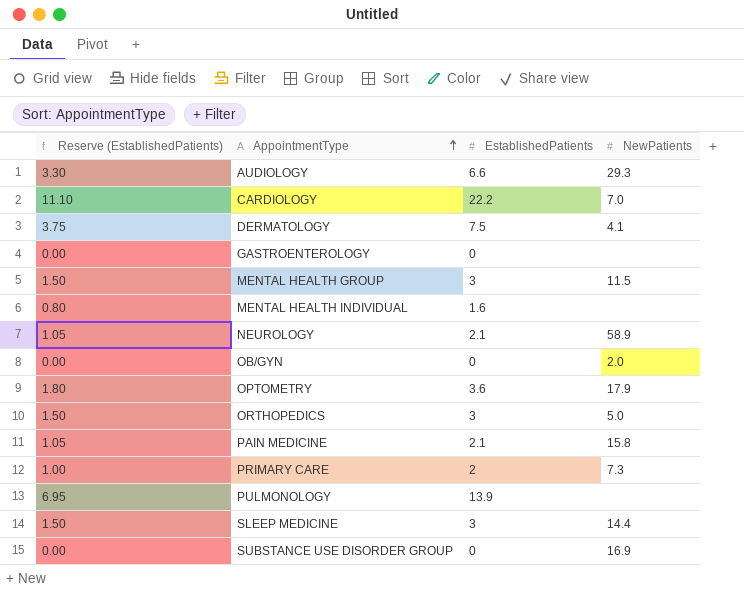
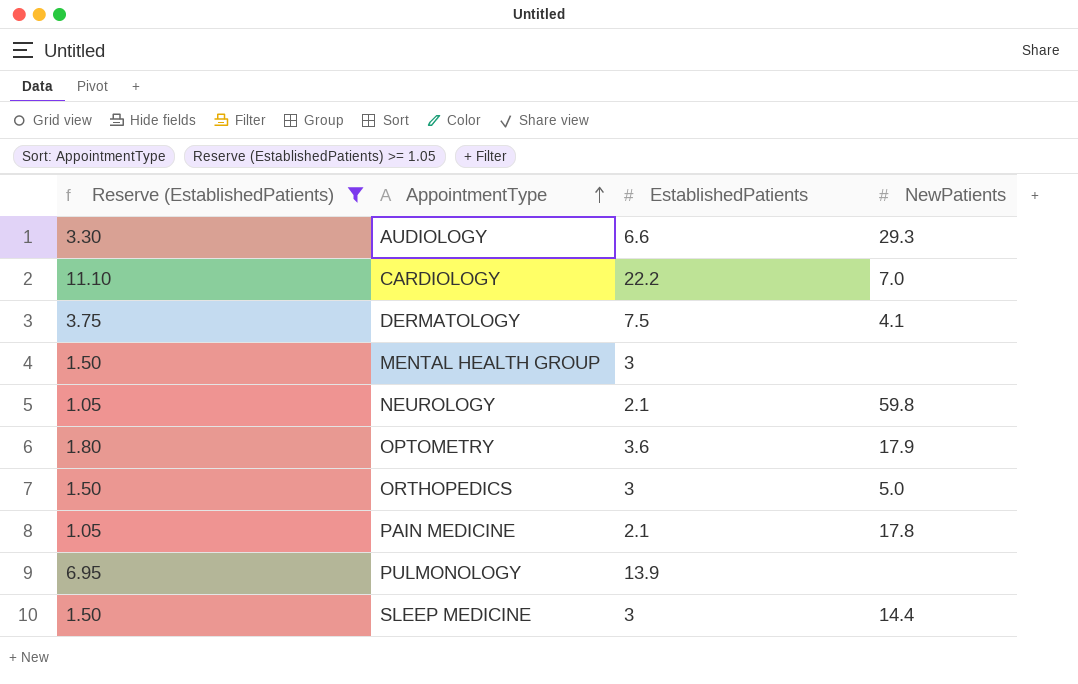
filter: none -> Reserve (EstablishedPatients) >= 1.05
MENTAL HEALTH GROUP | NewPatients: 11.5 -> none
NEUROLOGY | NewPatients: 58.9 -> 59.8
PAIN MEDICINE | NewPatients: 15.8 -> 17.8

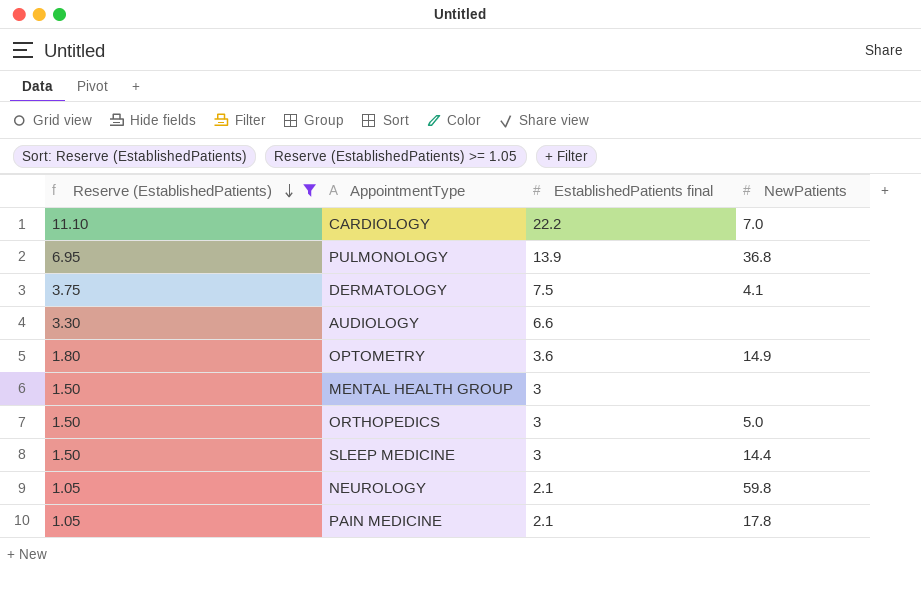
row order: AppointmentType ascending -> Reserve (EstablishedPatients) descending
column name: EstablishedPatients -> EstablishedPatients final
PULMONOLOGY | NewPatients: none -> 36.8
AUDIOLOGY | NewPatients: 29.3 -> none
OPTOMETRY | NewPatients: 17.9 -> 14.9

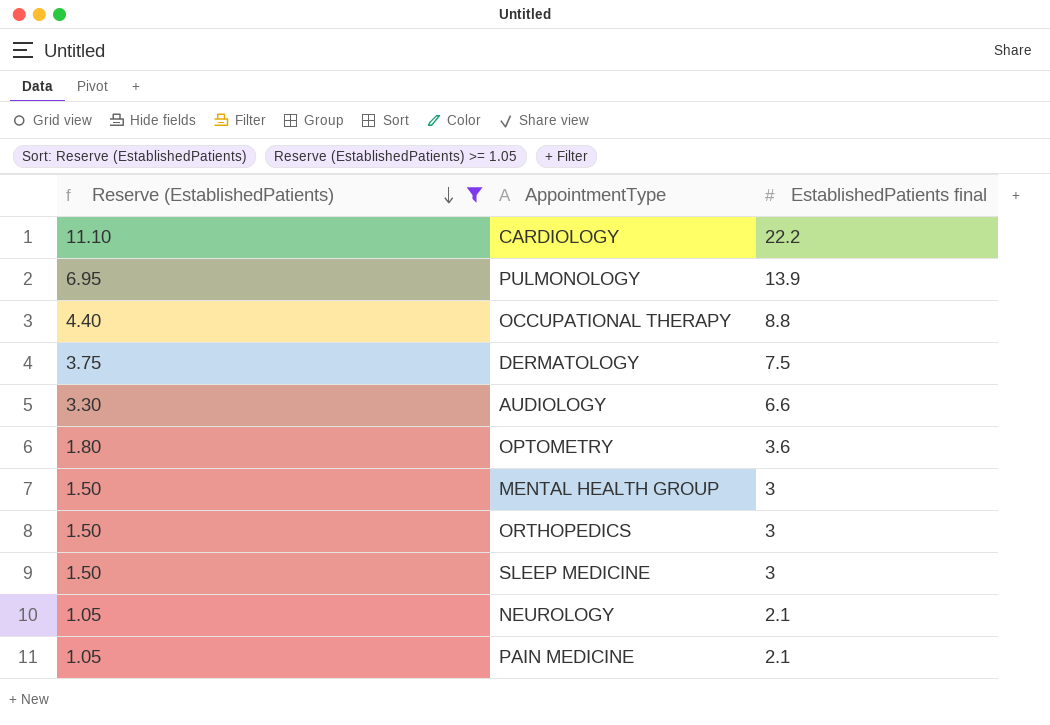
column NewPatients | position: 4 -> none
row OCCUPATIONAL THERAPY: none -> 4.40 | 8.8

